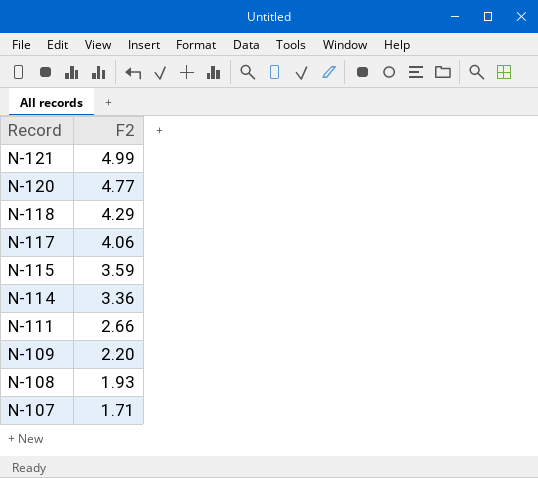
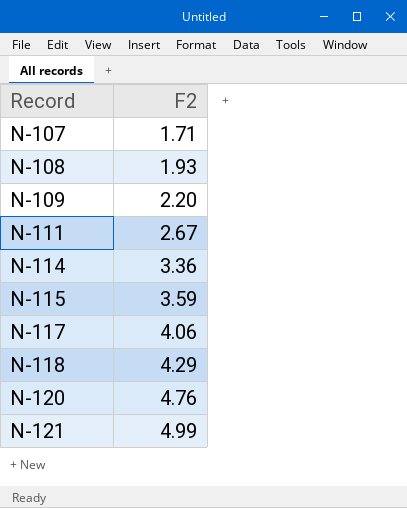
row order: Record descending -> Record ascending
N-111 | F2: 2.66 -> 2.67
N-120 | F2: 4.77 -> 4.76

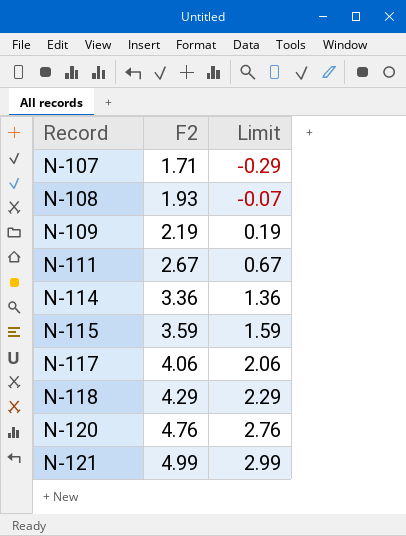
column Limit | formula: none -> [F2] - 2
N-109 | F2: 2.20 -> 2.19

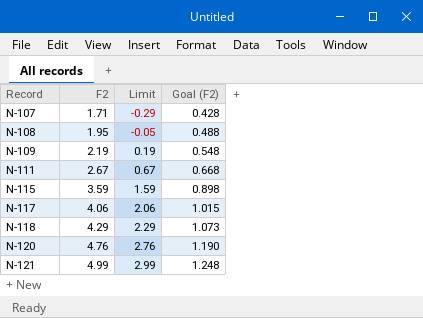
column Goal (F2) | formula: none -> [F2] * 0.25
row N-114: 3.36 | 1.36 -> none
N-108 | F2: 1.93 -> 1.95
N-108 | Limit: -0.07 -> -0.05

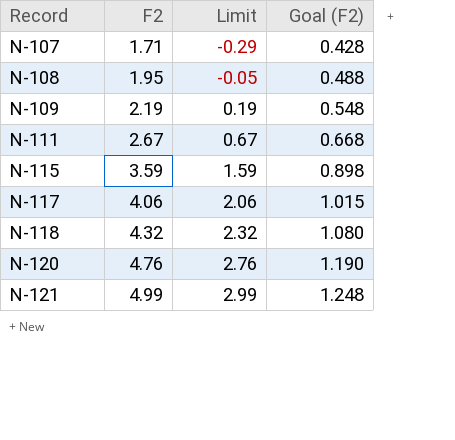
N-118 | F2: 4.29 -> 4.32
N-118 | Limit: 2.29 -> 2.32
N-118 | Goal (F2): 1.073 -> 1.080

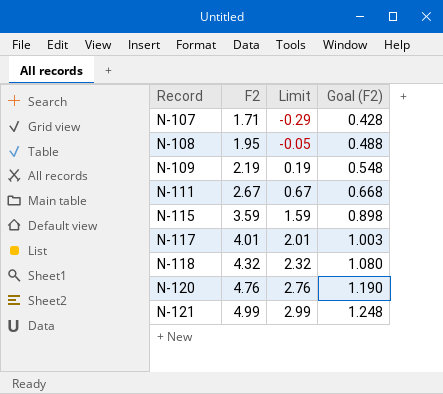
N-117 | F2: 4.06 -> 4.01
N-117 | Limit: 2.06 -> 2.01
N-117 | Goal (F2): 1.015 -> 1.003

